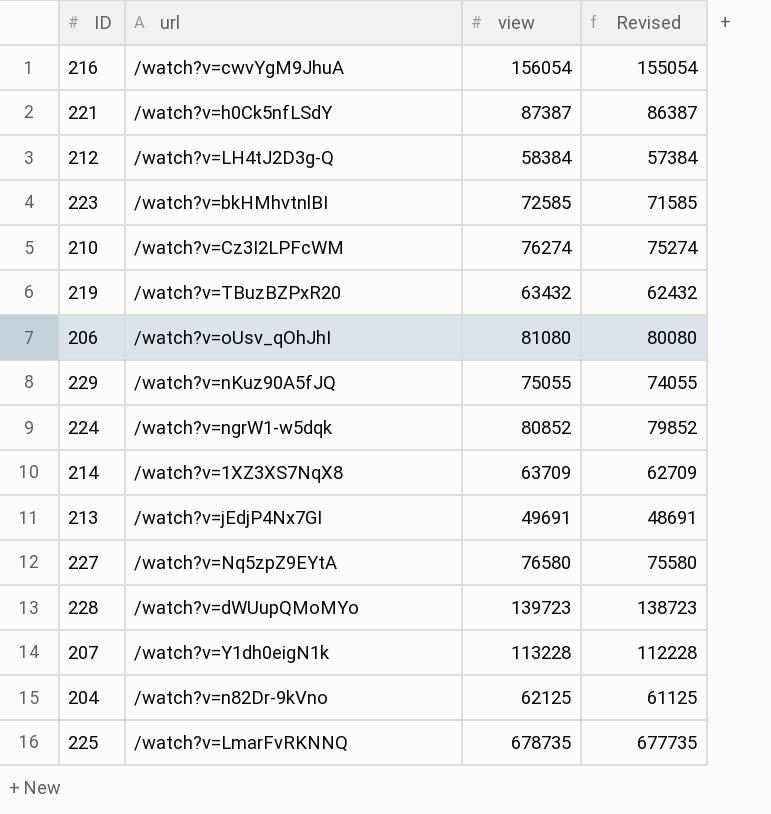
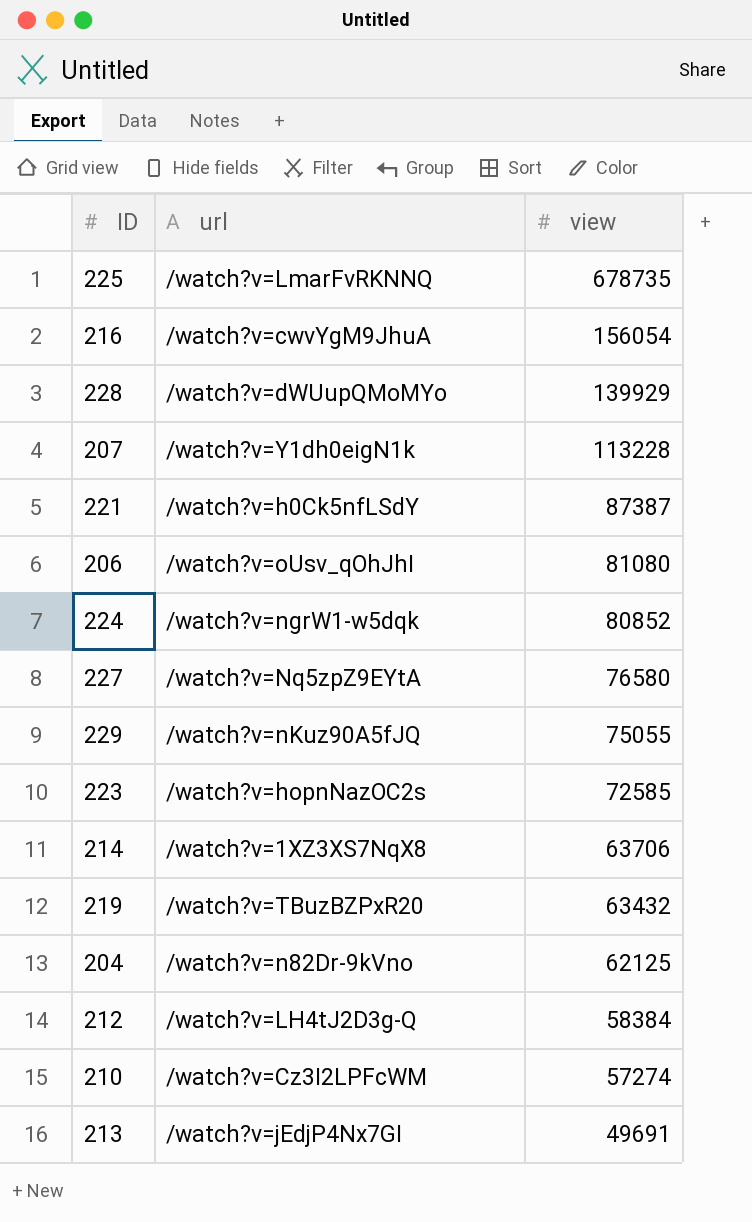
row order: none -> view descending
column Revised | formula: [view] - 1000 -> none
228 | view: 139723 -> 139929
223 | url: /watch?v=bkHMhvtnlBI -> /watch?v=hopnNazOC2s
214 | view: 63709 -> 63706
210 | view: 76274 -> 57274

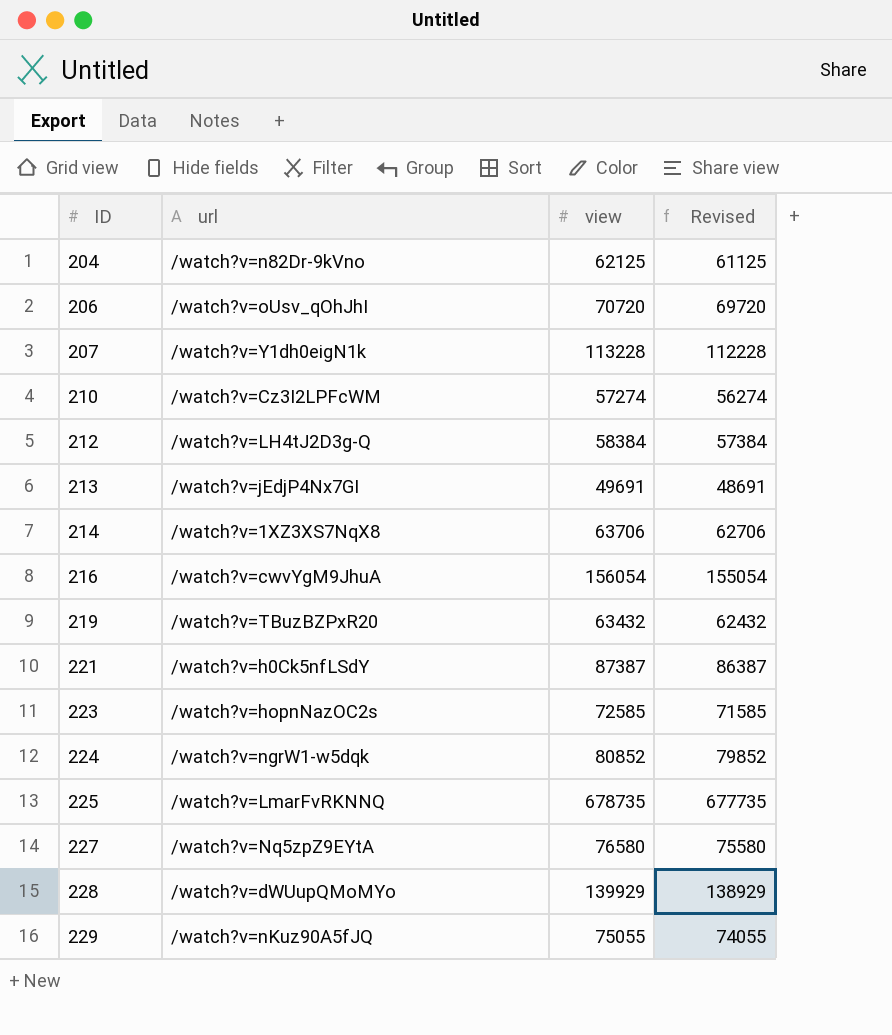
row order: view descending -> ID ascending
column Revised | formula: none -> [view] - 1000
206 | view: 81080 -> 70720

